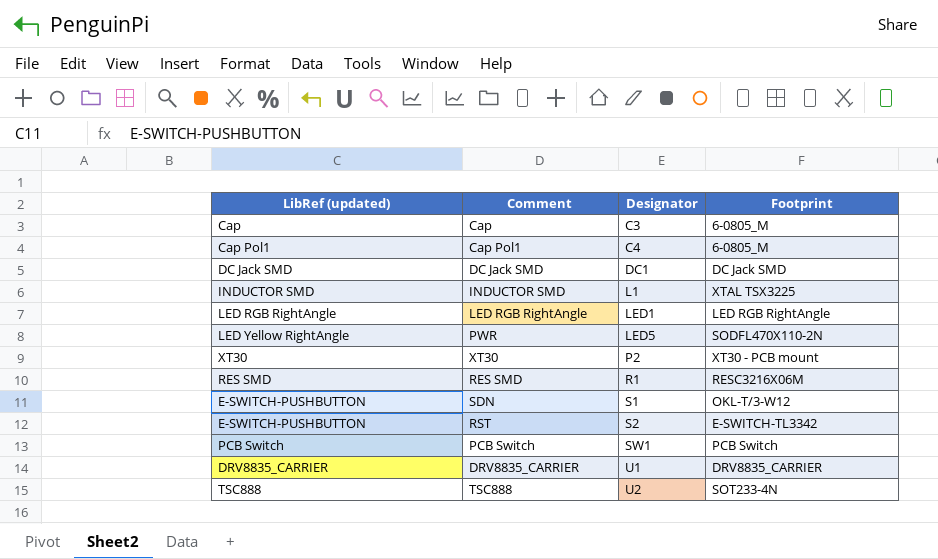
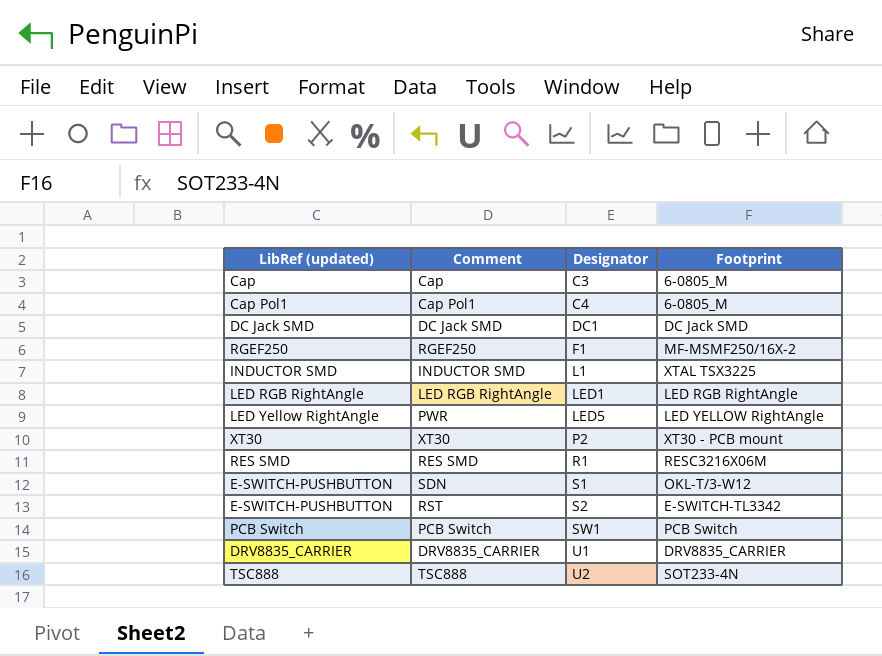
row RGEF250: none -> RGEF250 | F1 | MF-MSMF250/16X-2
PWR | Footprint: SODFL470X110-2N -> LED YELLOW RightAngle

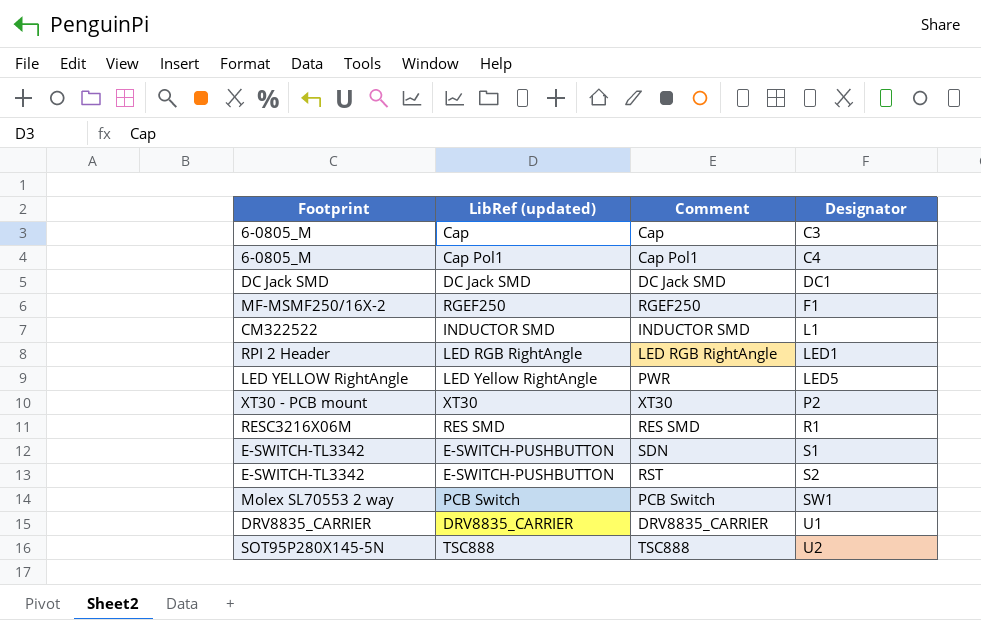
column Footprint | position: 4 -> 1
INDUCTOR SMD | Footprint: XTAL TSX3225 -> CM322522
LED RGB RightAngle | Footprint: LED RGB RightAngle -> RPI 2 Header
SDN | Footprint: OKL-T/3-W12 -> E-SWITCH-TL3342
PCB Switch | Footprint: PCB Switch -> Molex SL70553 2 way
TSC888 | Footprint: SOT233-4N -> SOT95P280X145-5N

